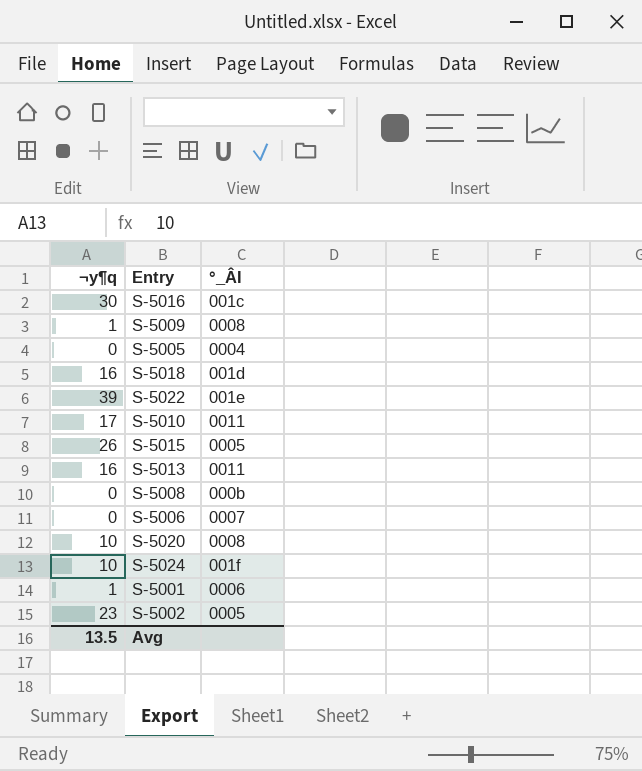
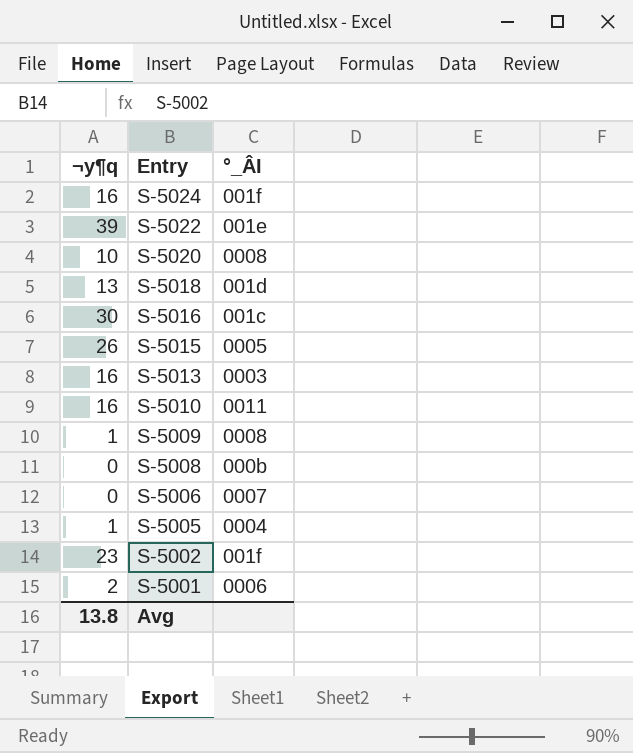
row order: none -> Entry descending
S-5024 | ¬y¶q: 10 -> 16
S-5018 | ¬y¶q: 16 -> 13
S-5013 | °_ÂI: 0011 -> 0003
S-5010 | ¬y¶q: 17 -> 16
S-5005 | ¬y¶q: 0 -> 1
S-5002 | °_ÂI: 0005 -> 001f
S-5001 | ¬y¶q: 1 -> 2
Avg | ¬y¶q: 13.5 -> 13.8

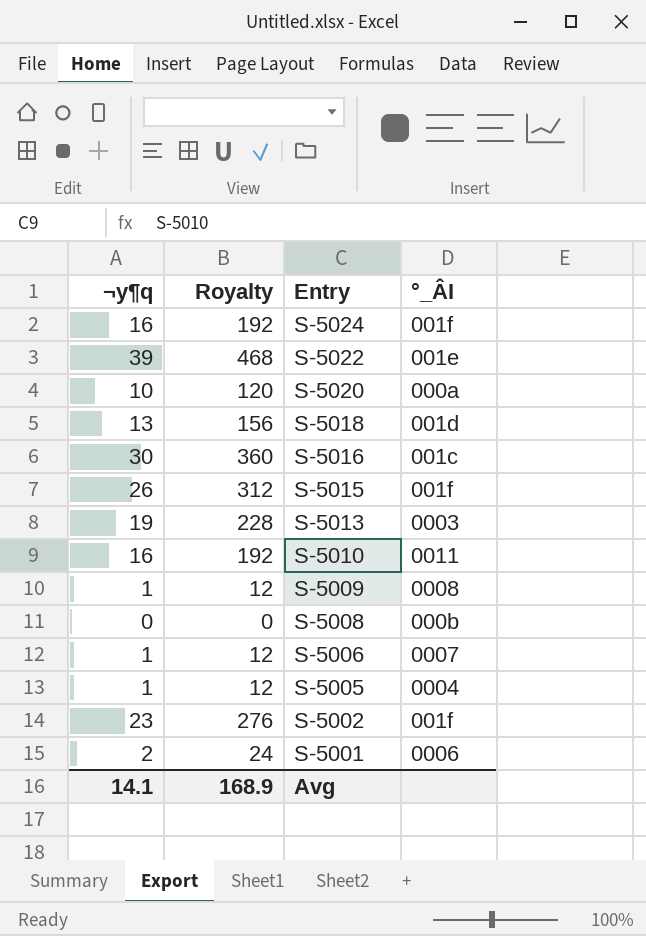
column Royalty | formula: none -> [¬y¶q] * 12
S-5020 | °_ÂI: 0008 -> 000a
S-5015 | °_ÂI: 0005 -> 001f
S-5013 | ¬y¶q: 16 -> 19
S-5006 | ¬y¶q: 0 -> 1
Avg | ¬y¶q: 13.8 -> 14.1

